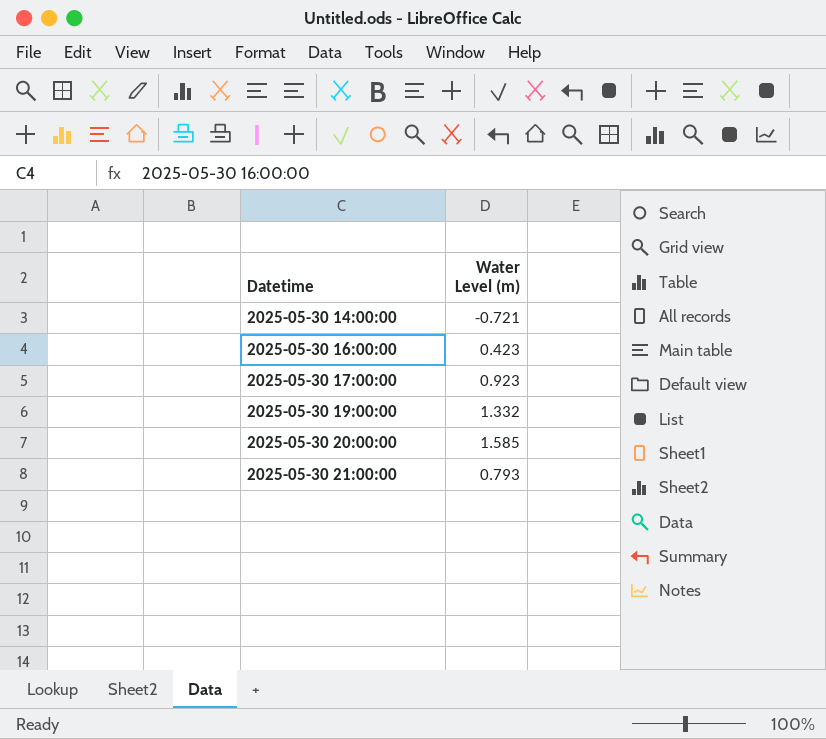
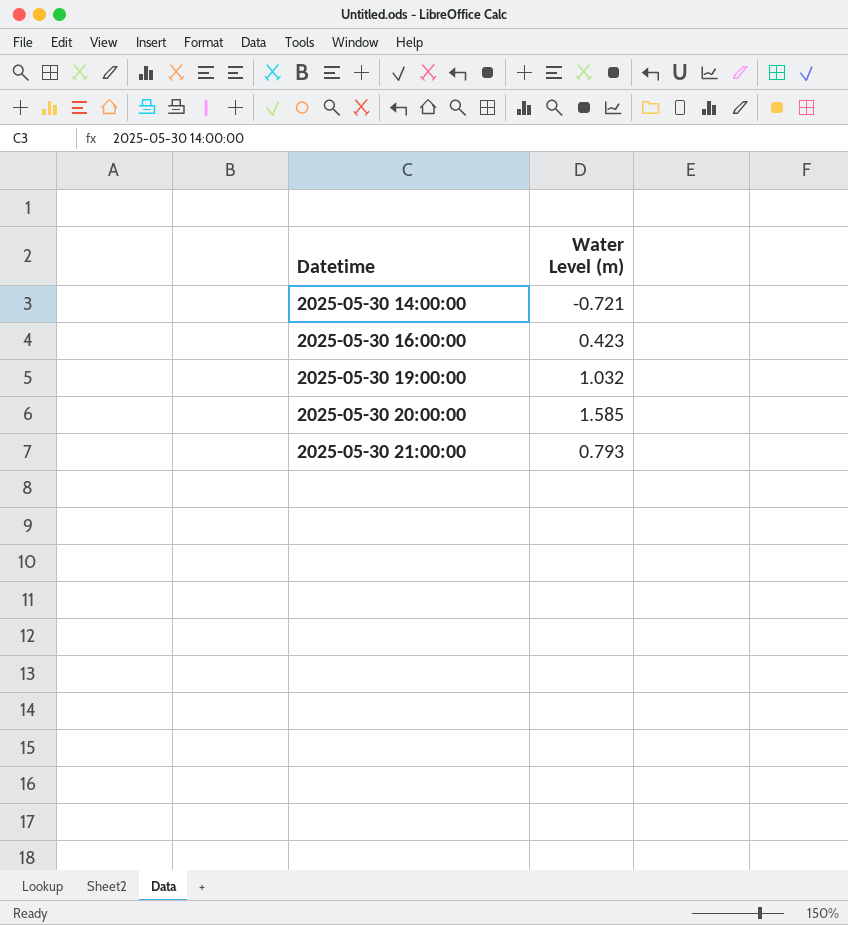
row 2025-05-30 17:00:00: 0.923 -> none
2025-05-30 19:00:00 | Water Level (m): 1.332 -> 1.032

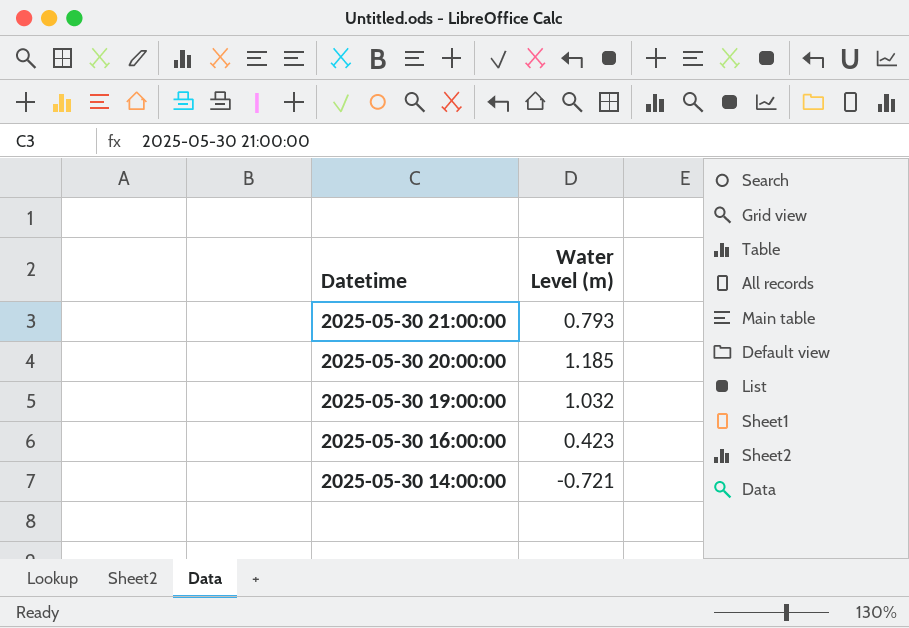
row order: Datetime ascending -> Datetime descending
2025-05-30 20:00:00 | Water Level (m): 1.585 -> 1.185

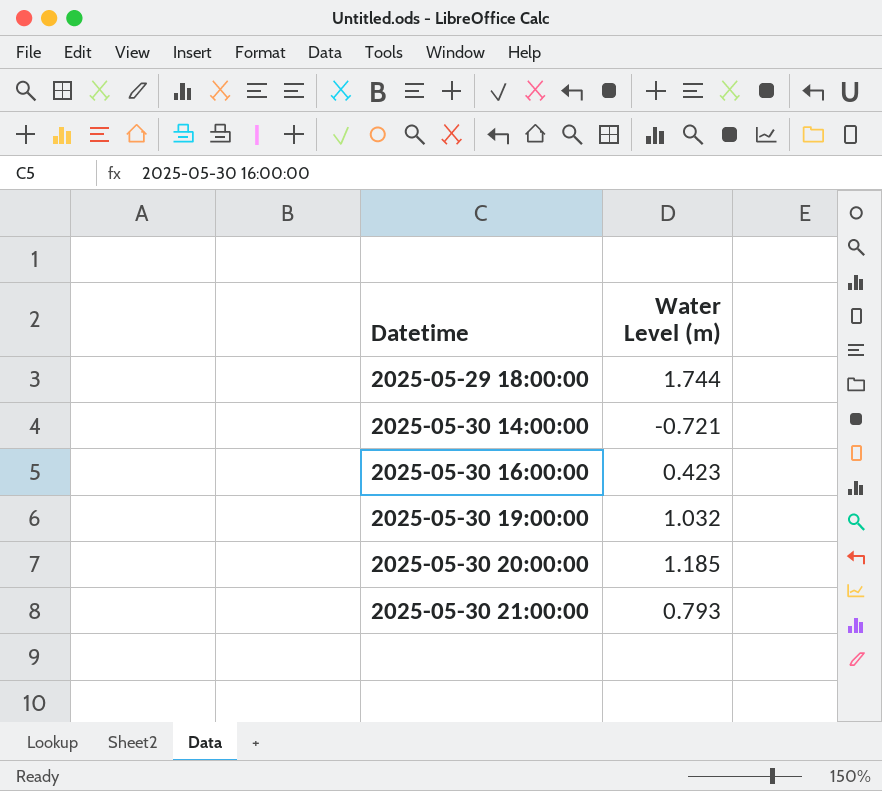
row order: Datetime descending -> Datetime ascending
row 2025-05-29 18:00:00: none -> 1.744

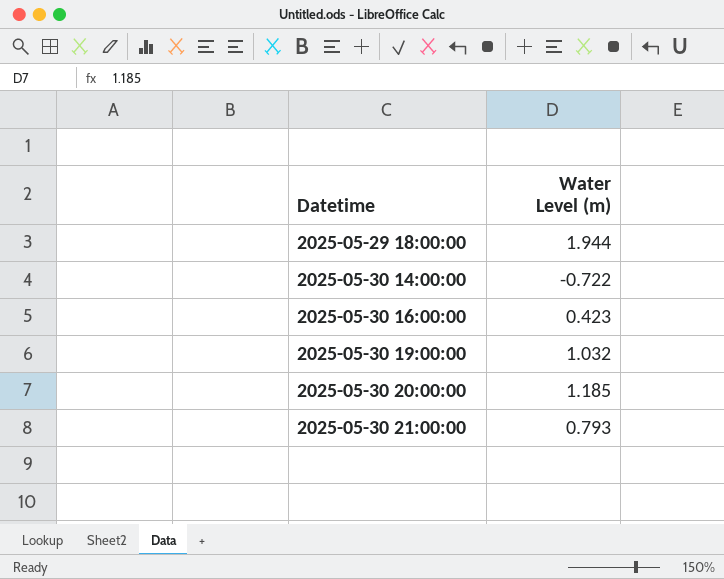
2025-05-29 18:00:00 | Water Level (m): 1.744 -> 1.944
2025-05-30 14:00:00 | Water Level (m): -0.721 -> -0.722

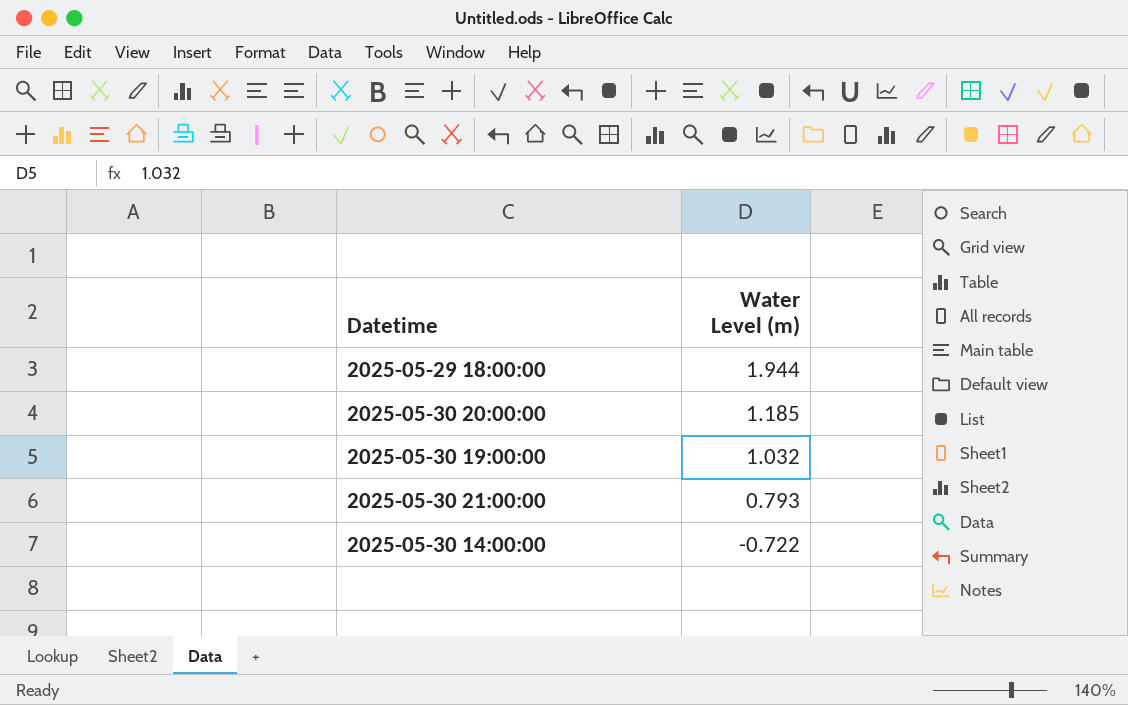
row order: Datetime ascending -> Water Level (m) descending
row 2025-05-30 16:00:00: 0.423 -> none

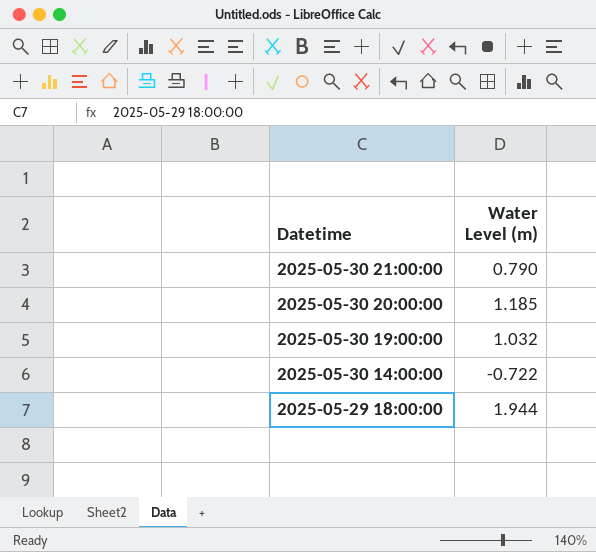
row order: Water Level (m) descending -> Datetime descending
2025-05-30 21:00:00 | Water Level (m): 0.793 -> 0.790

